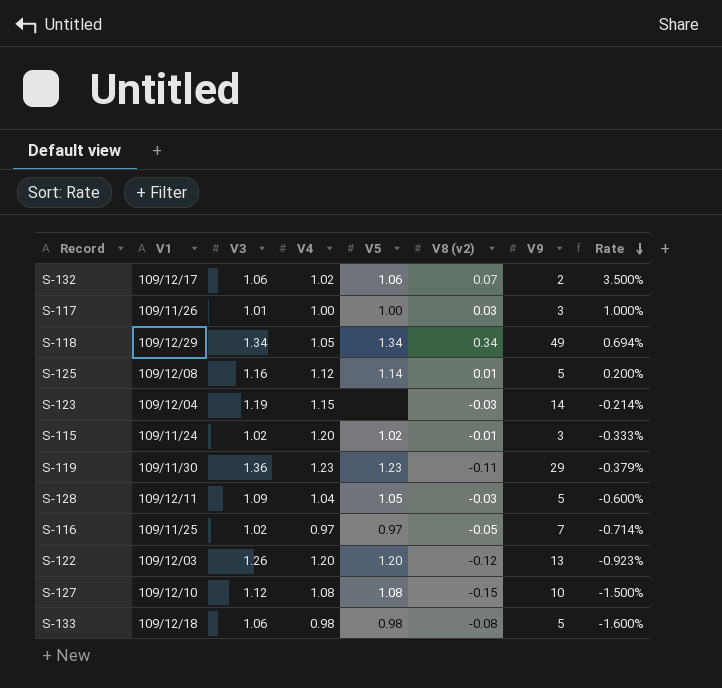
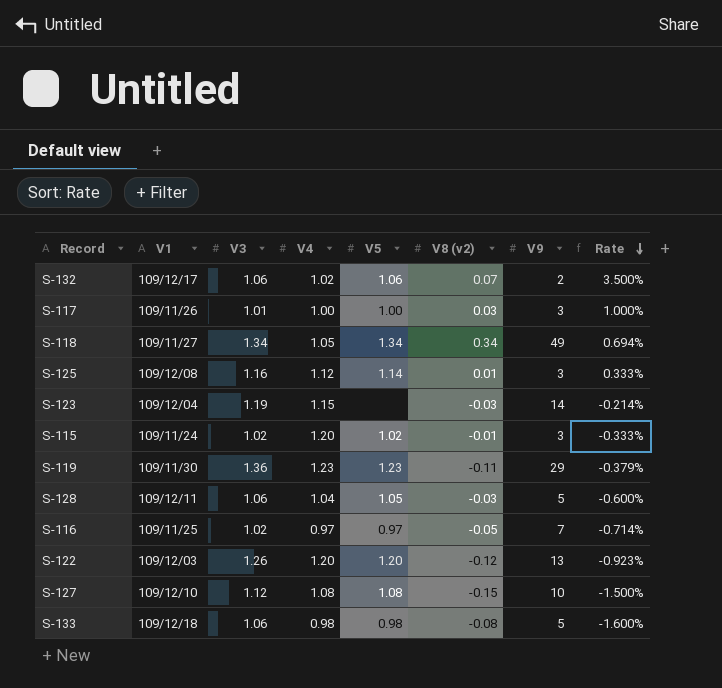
S-118 | V1: 109/12/29 -> 109/11/27
S-125 | V9: 5 -> 3
S-125 | Rate: 0.200% -> 0.333%
S-128 | V3: 1.09 -> 1.06

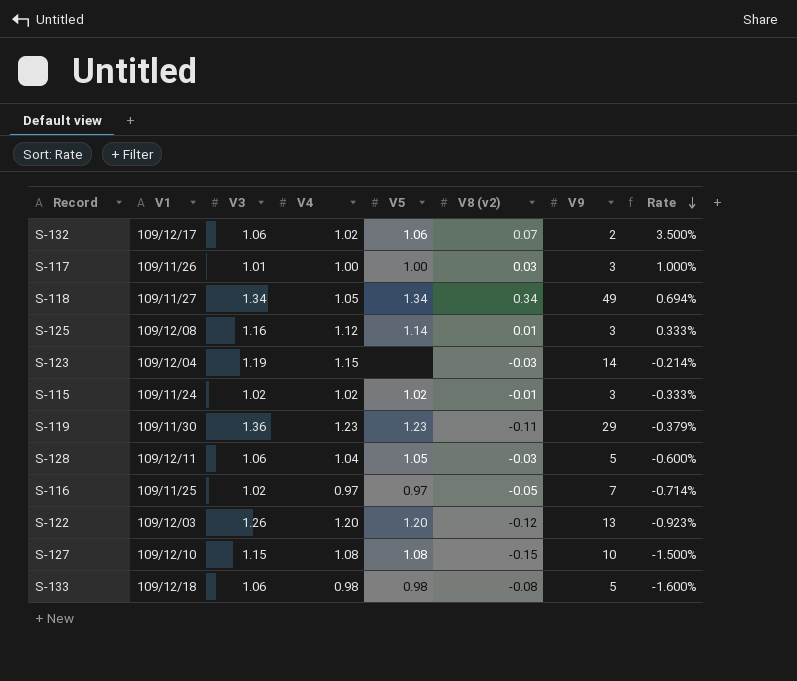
S-115 | V4: 1.20 -> 1.02
S-127 | V3: 1.12 -> 1.15

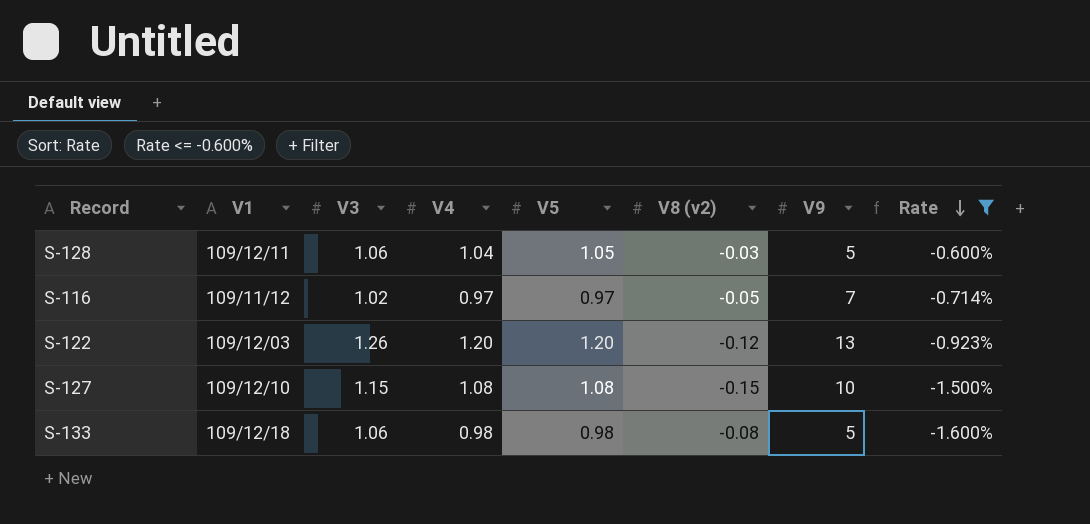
filter: none -> Rate <= -0.600%
S-116 | V1: 109/11/25 -> 109/11/12

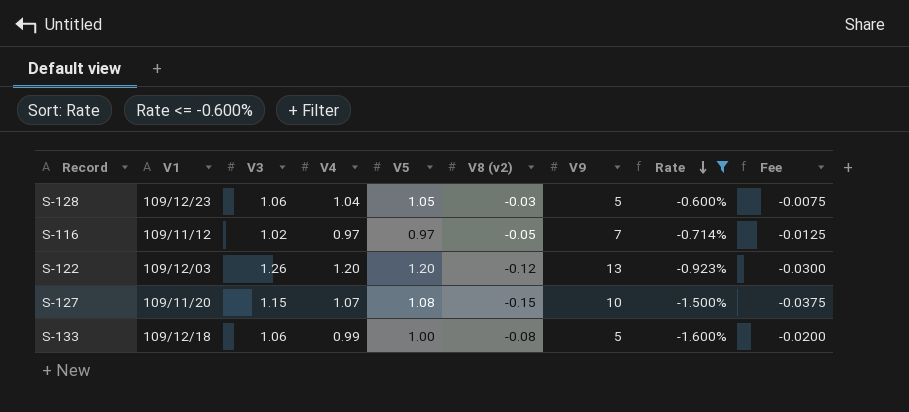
column Fee | formula: none -> [V8 (v2)] * 0.25
S-128 | V1: 109/12/11 -> 109/12/23
S-127 | V1: 109/12/10 -> 109/11/20
S-127 | V4: 1.08 -> 1.07
S-133 | V4: 0.98 -> 0.99
S-133 | V5: 0.98 -> 1.00

